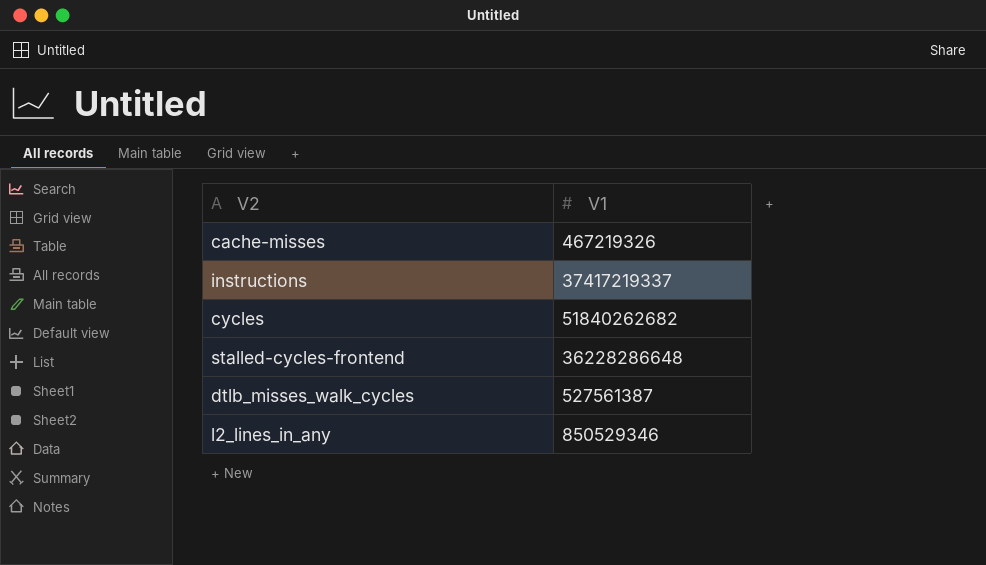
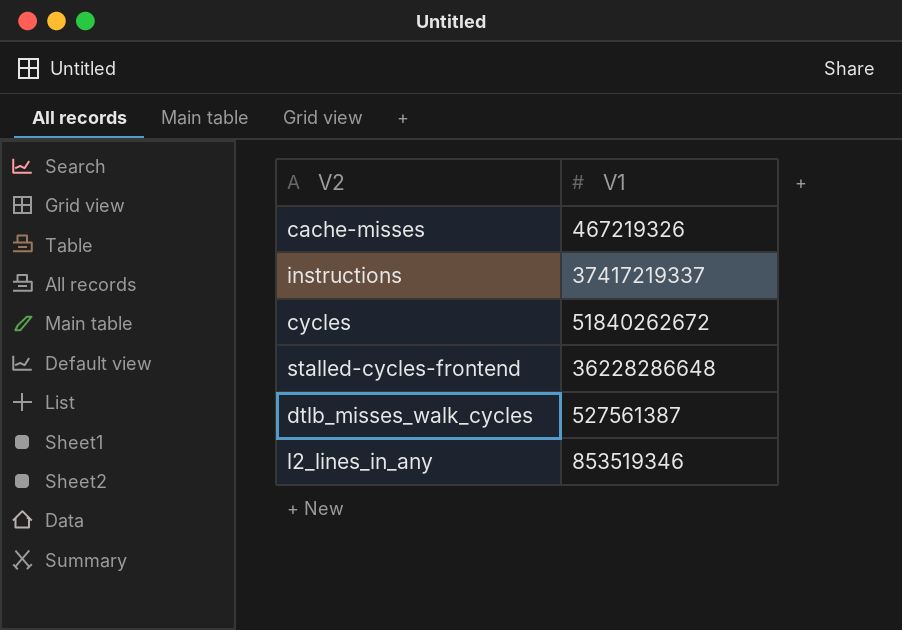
cycles | V1: 51840262682 -> 51840262672
l2_lines_in_any | V1: 850529346 -> 853519346

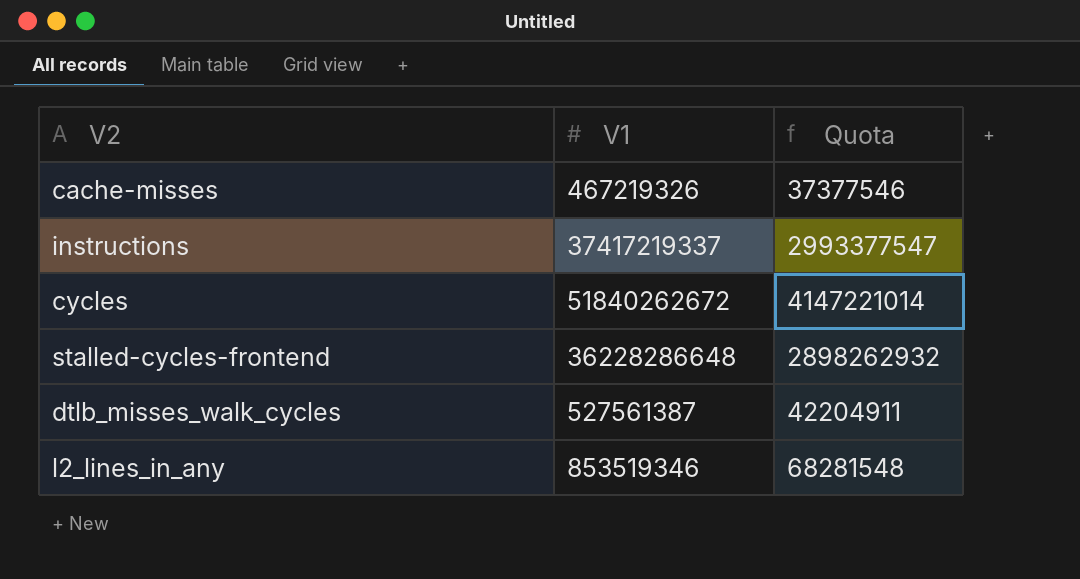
column Quota | formula: none -> [V1] * 0.08

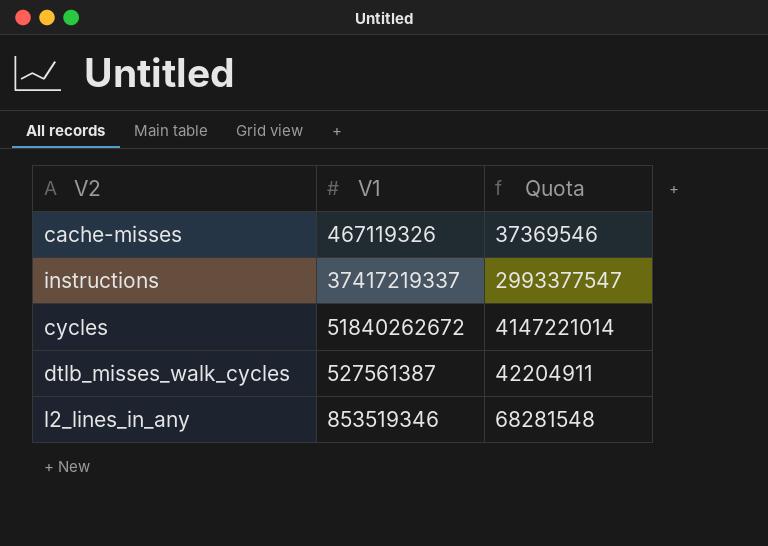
row stalled-cycles-frontend: 36228286648 | 2898262932 -> none
cache-misses | V1: 467219326 -> 467119326
cache-misses | Quota: 37377546 -> 37369546

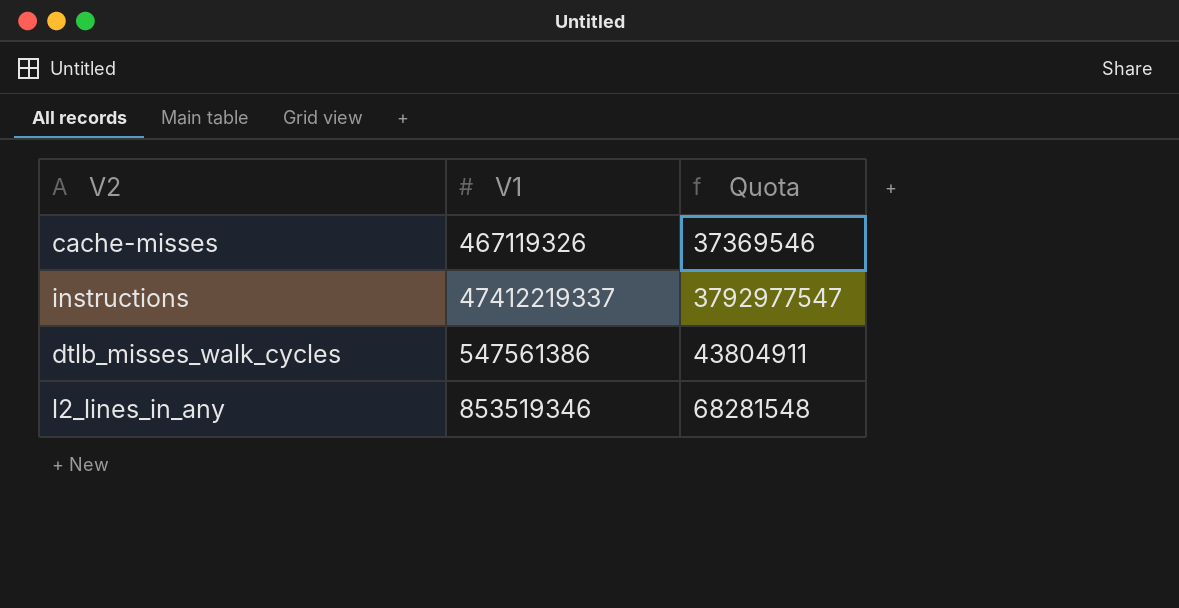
row cycles: 51840262672 | 4147221014 -> none
instructions | V1: 37417219337 -> 47412219337
instructions | Quota: 2993377547 -> 3792977547
dtlb_misses_walk_cycles | V1: 527561387 -> 547561386
dtlb_misses_walk_cycles | Quota: 42204911 -> 43804911

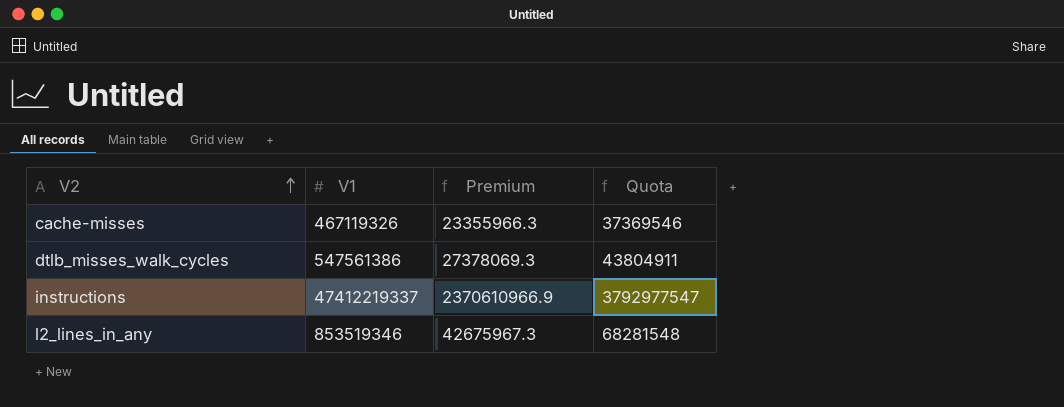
row order: none -> V2 ascending
column Premium | formula: none -> [V1] * 0.05

